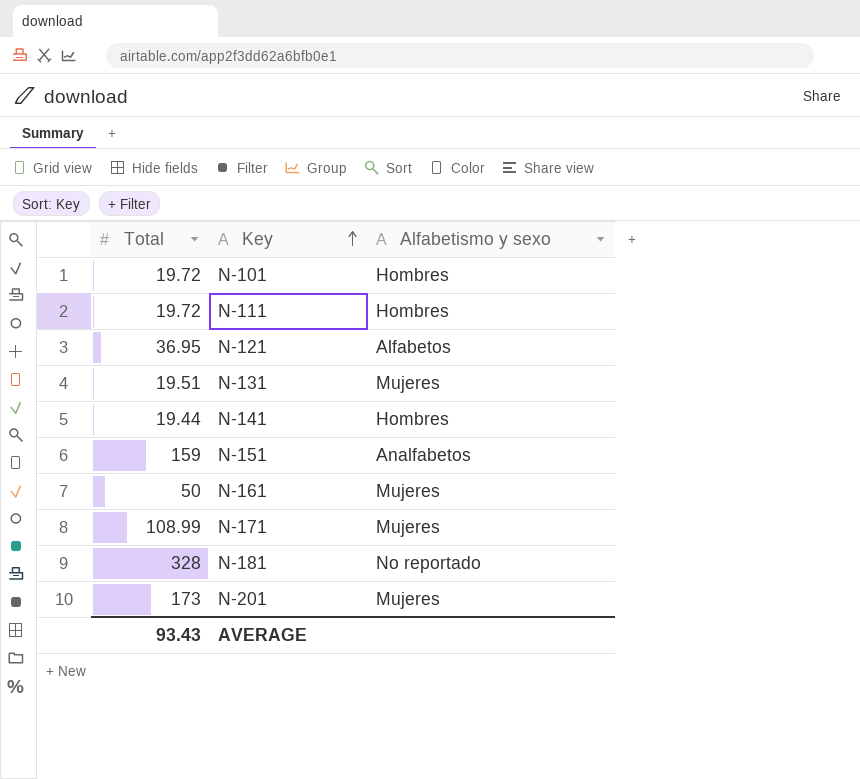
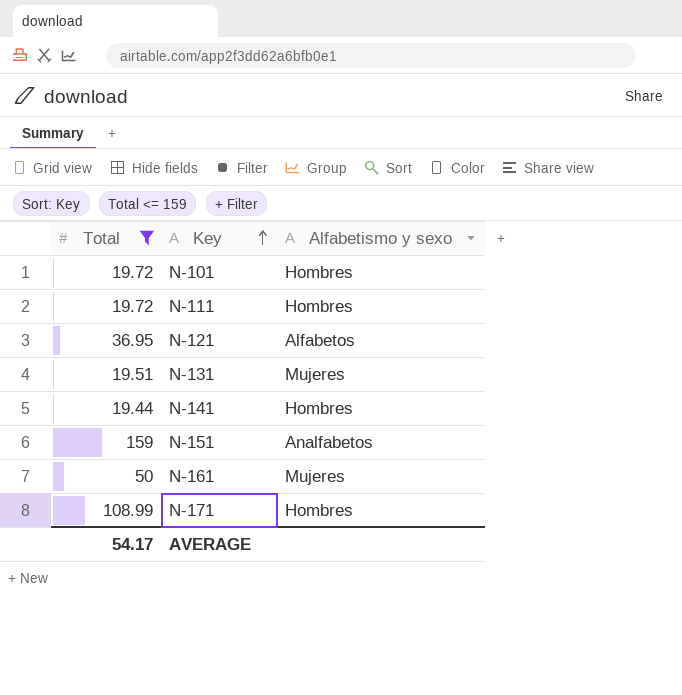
filter: none -> Total <= 159
N-171 | Alfabetismo y sexo: Mujeres -> Hombres
AVERAGE | Total: 93.43 -> 54.17

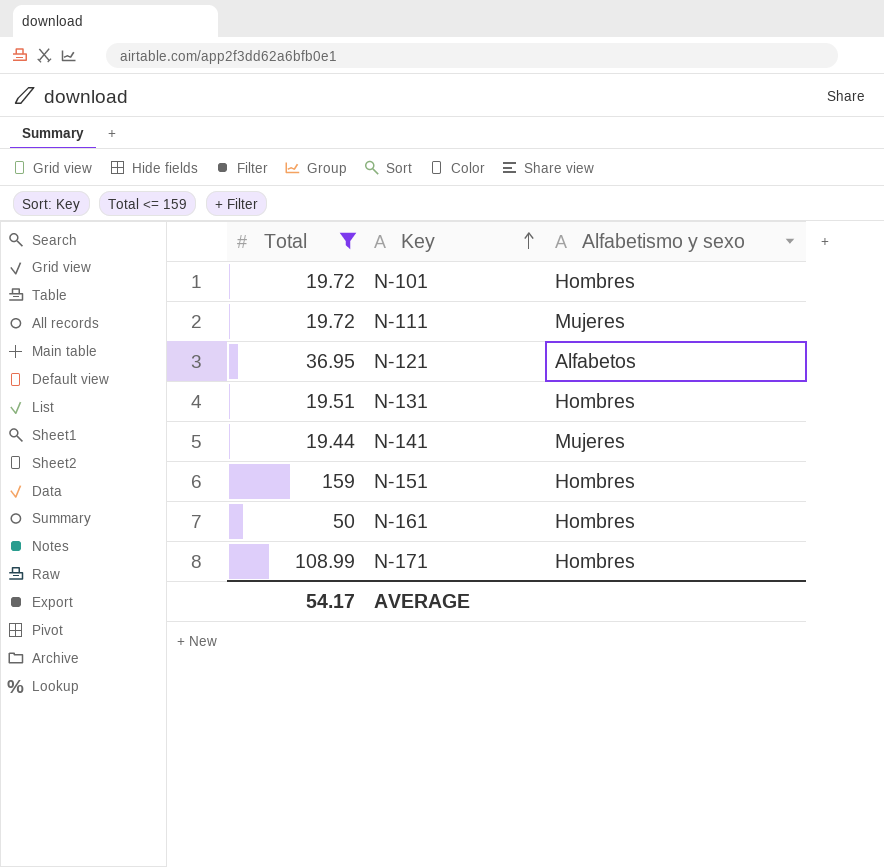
N-111 | Alfabetismo y sexo: Hombres -> Mujeres
N-131 | Alfabetismo y sexo: Mujeres -> Hombres
N-141 | Alfabetismo y sexo: Hombres -> Mujeres
N-151 | Alfabetismo y sexo: Analfabetos -> Hombres
N-161 | Alfabetismo y sexo: Mujeres -> Hombres

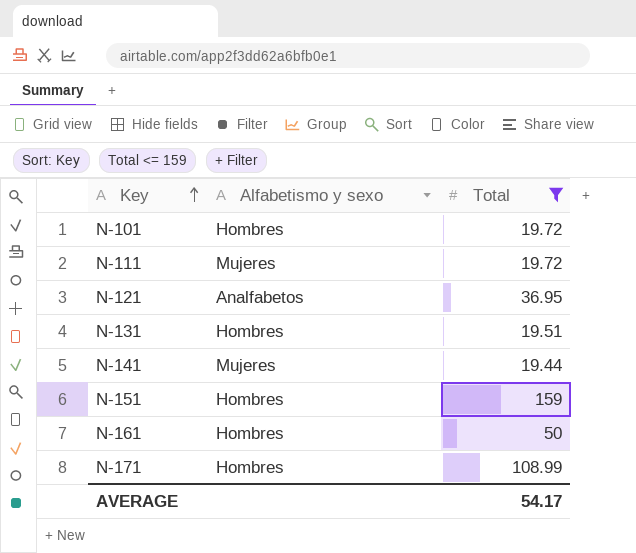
column Total | position: 1 -> 3
N-121 | Alfabetismo y sexo: Alfabetos -> Analfabetos

